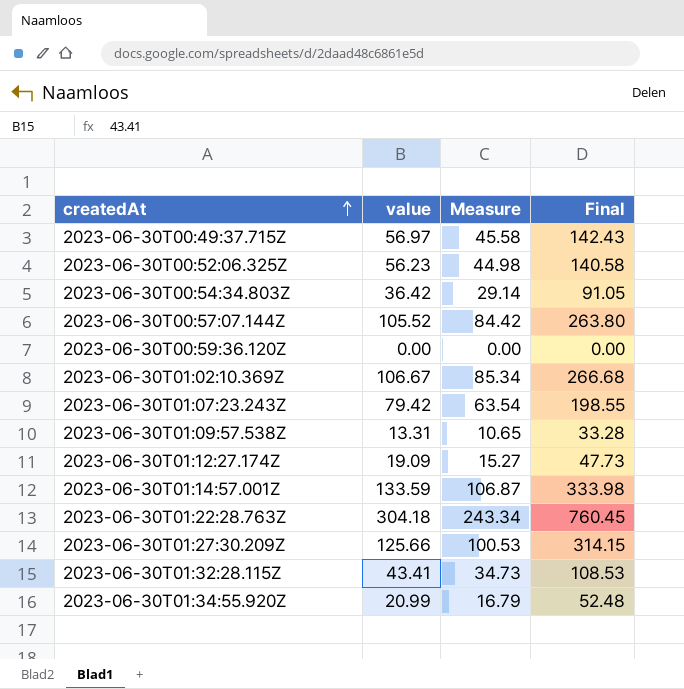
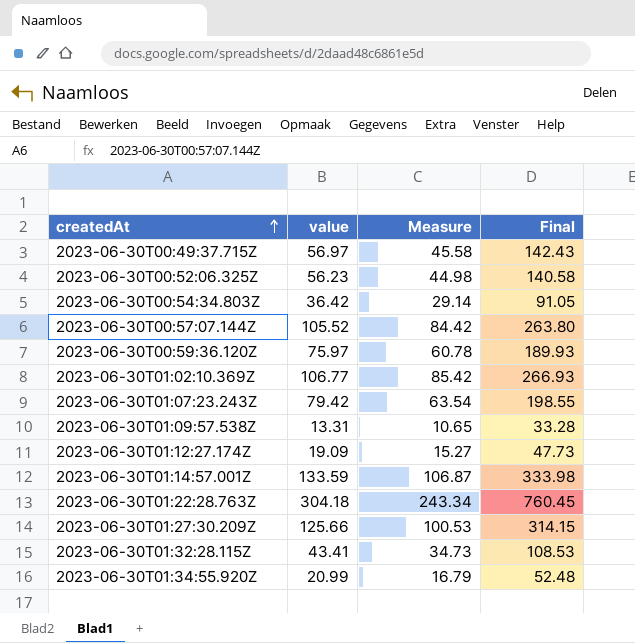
2023-06-30T00:59:36.120Z | value: 0.00 -> 75.97
2023-06-30T00:59:36.120Z | Measure: 0.00 -> 60.78
2023-06-30T00:59:36.120Z | Final: 0.00 -> 189.93
2023-06-30T01:02:10.369Z | value: 106.67 -> 106.77
2023-06-30T01:02:10.369Z | Measure: 85.34 -> 85.42
2023-06-30T01:02:10.369Z | Final: 266.68 -> 266.93

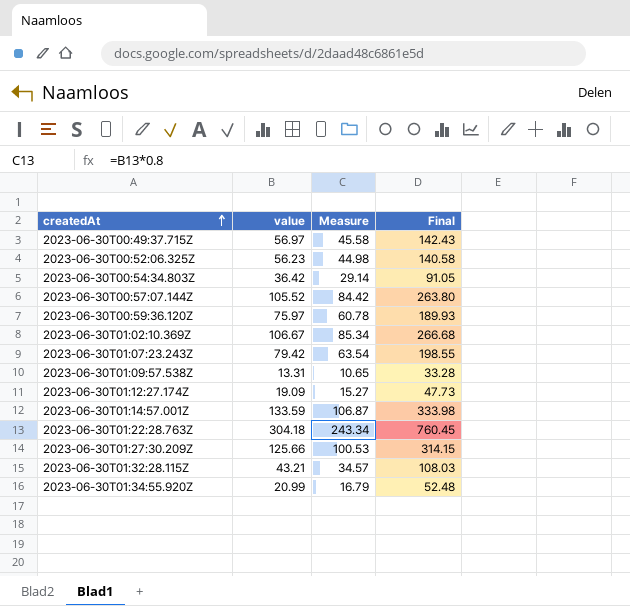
2023-06-30T01:02:10.369Z | value: 106.77 -> 106.67
2023-06-30T01:02:10.369Z | Measure: 85.42 -> 85.34
2023-06-30T01:02:10.369Z | Final: 266.93 -> 266.68
2023-06-30T01:32:28.115Z | value: 43.41 -> 43.21
2023-06-30T01:32:28.115Z | Measure: 34.73 -> 34.57
2023-06-30T01:32:28.115Z | Final: 108.53 -> 108.03

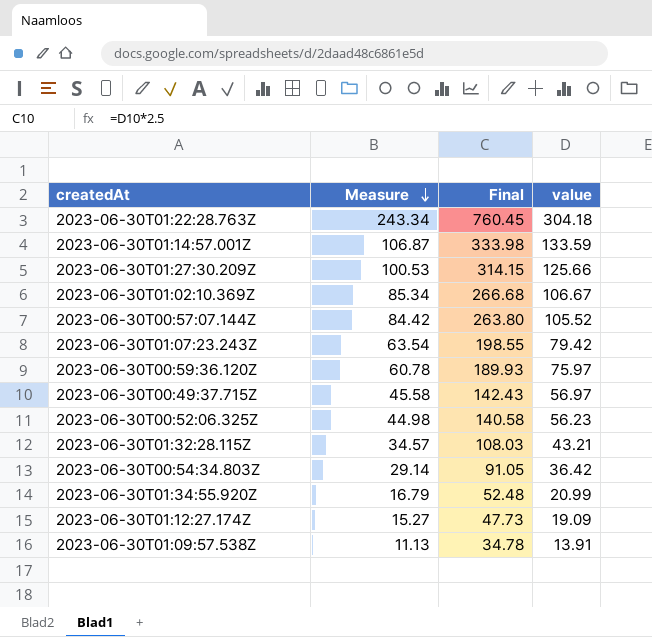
row order: createdAt ascending -> Measure descending
column value | position: 2 -> 4
2023-06-30T01:09:57.538Z | Measure: 10.65 -> 11.13
2023-06-30T01:09:57.538Z | Final: 33.28 -> 34.78
2023-06-30T01:09:57.538Z | value: 13.31 -> 13.91

